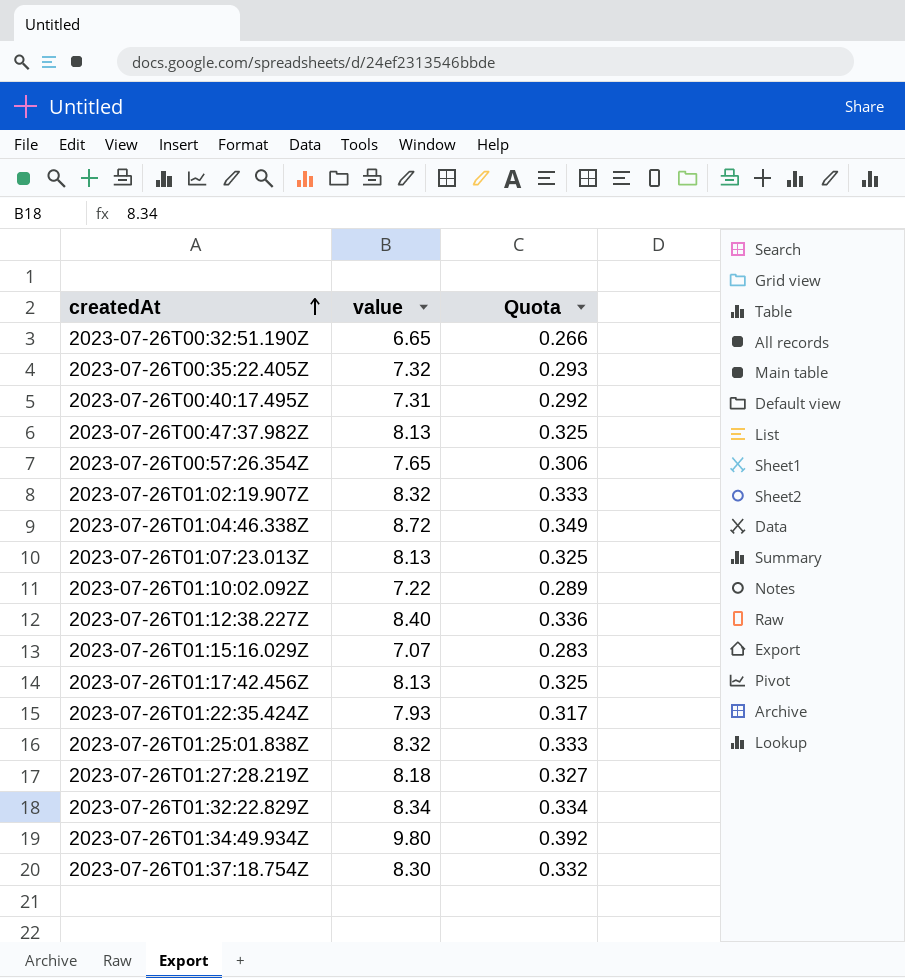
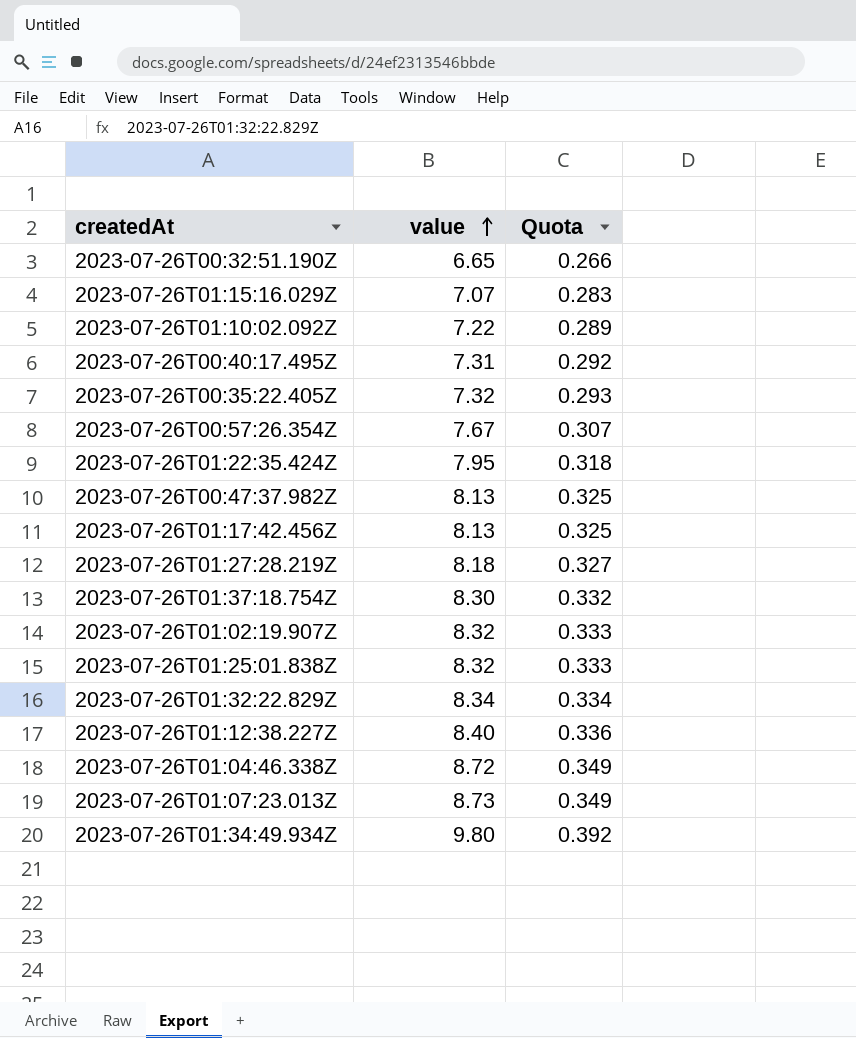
row order: createdAt ascending -> value ascending
2023-07-26T00:57:26.354Z | value: 7.65 -> 7.67
2023-07-26T00:57:26.354Z | Quota: 0.306 -> 0.307
2023-07-26T01:22:35.424Z | value: 7.93 -> 7.95
2023-07-26T01:22:35.424Z | Quota: 0.317 -> 0.318
2023-07-26T01:07:23.013Z | value: 8.13 -> 8.73
2023-07-26T01:07:23.013Z | Quota: 0.325 -> 0.349

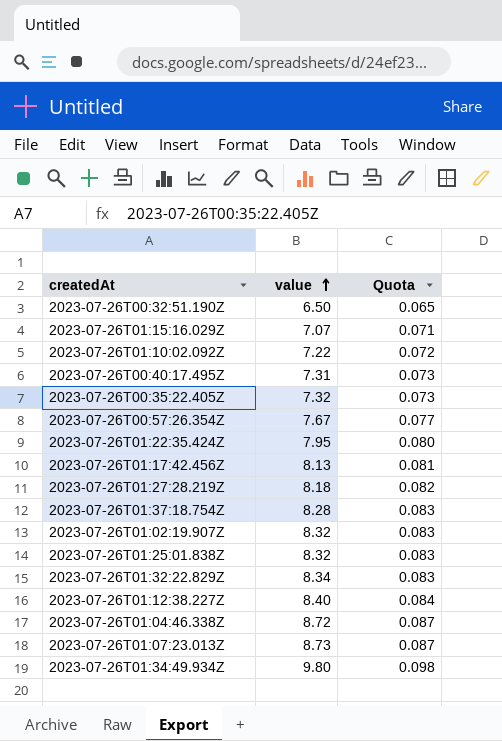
column Quota | formula: [value] * 0.04 -> [value] * 0.01
row 2023-07-26T00:47:37.982Z: 8.13 | 0.325 -> none
2023-07-26T00:32:51.190Z | value: 6.65 -> 6.50
2023-07-26T01:37:18.754Z | value: 8.30 -> 8.28

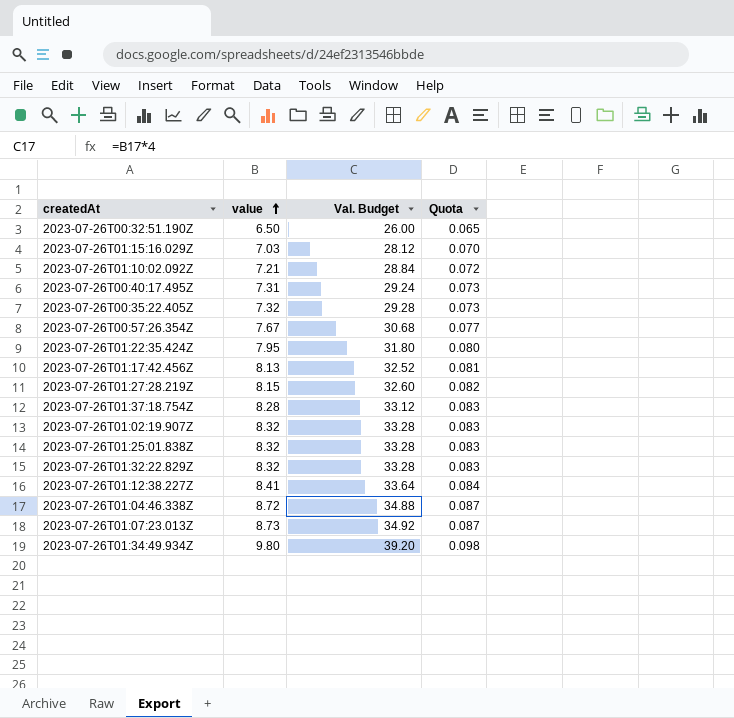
column Val. Budget | formula: none -> [value] * 4
2023-07-26T01:15:16.029Z | value: 7.07 -> 7.03
2023-07-26T01:15:16.029Z | Quota: 0.071 -> 0.070
2023-07-26T01:10:02.092Z | value: 7.22 -> 7.21
2023-07-26T01:27:28.219Z | value: 8.18 -> 8.15
2023-07-26T01:32:22.829Z | value: 8.34 -> 8.32
2023-07-26T01:12:38.227Z | value: 8.40 -> 8.41

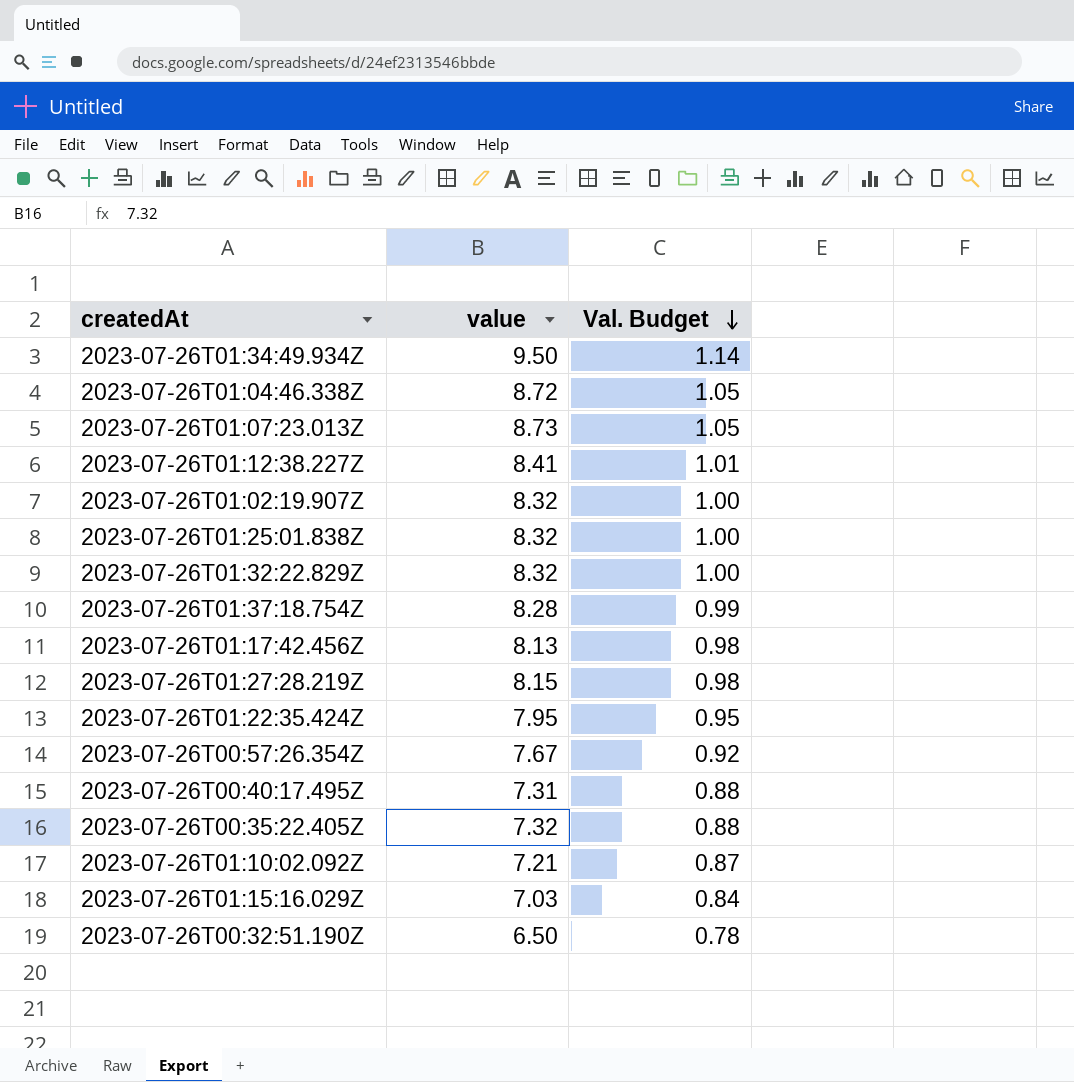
row order: value ascending -> Val. Budget descending
column Quota | formula: [value] * 0.01 -> none
column Val. Budget | formula: [value] * 4 -> [value] * 0.12
2023-07-26T01:34:49.934Z | value: 9.80 -> 9.50

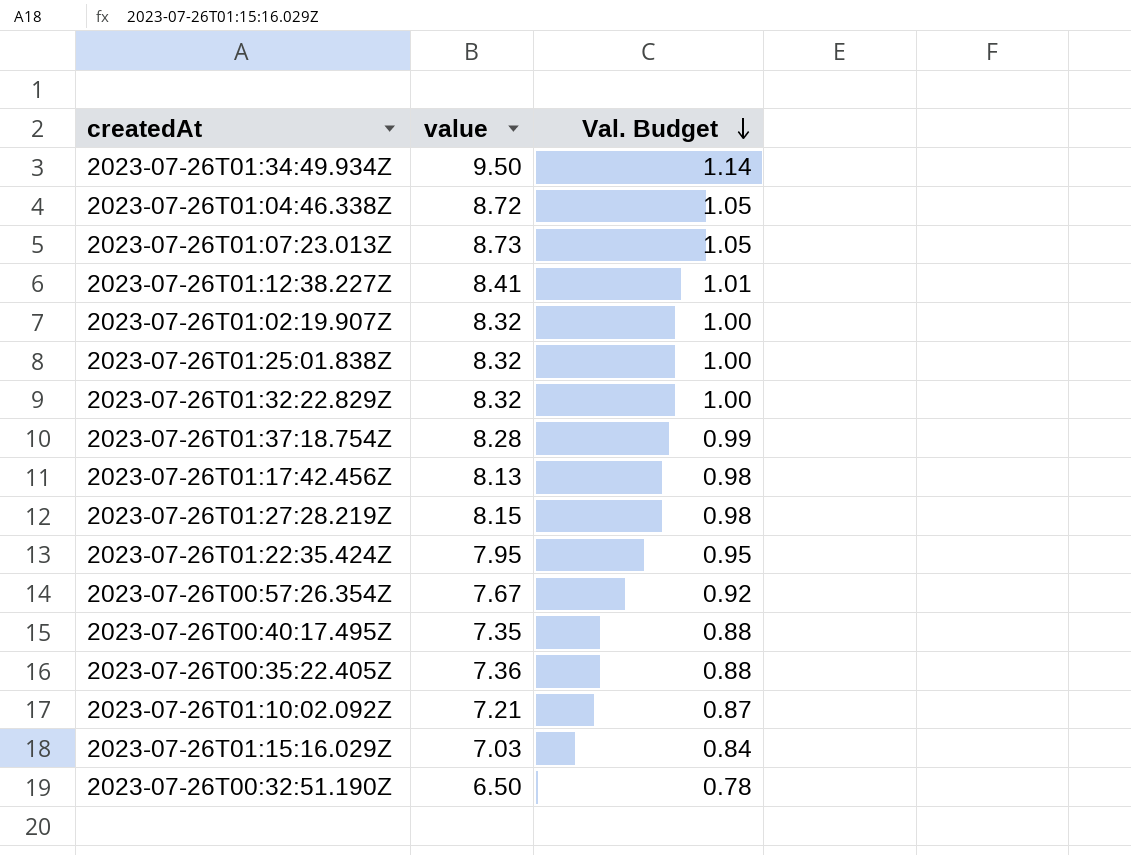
2023-07-26T00:40:17.495Z | value: 7.31 -> 7.35
2023-07-26T00:35:22.405Z | value: 7.32 -> 7.36

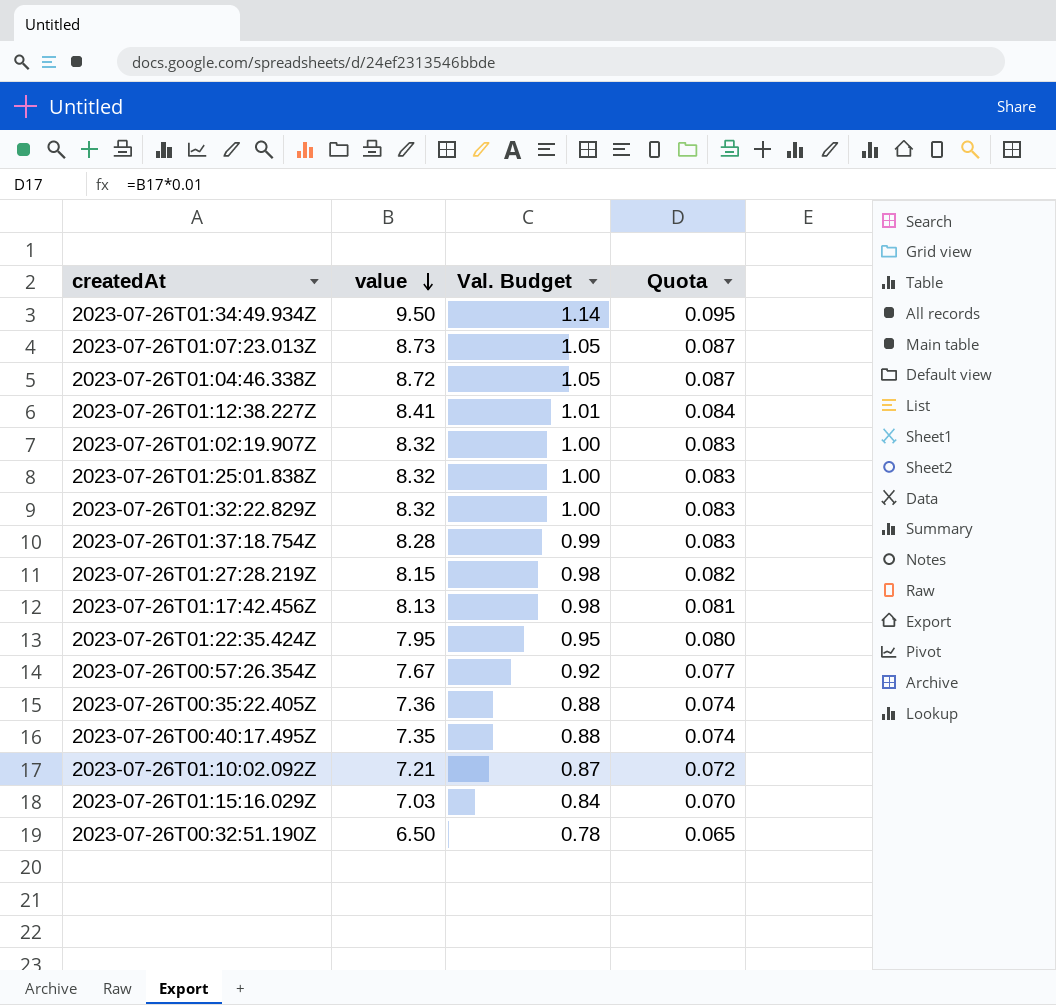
row order: Val. Budget descending -> value descending
column Quota | formula: none -> [value] * 0.01

